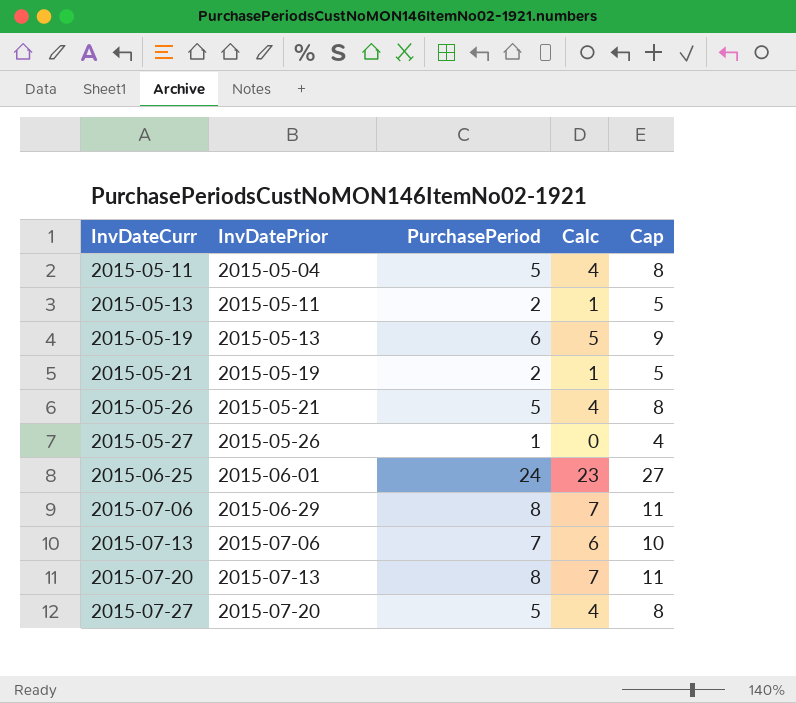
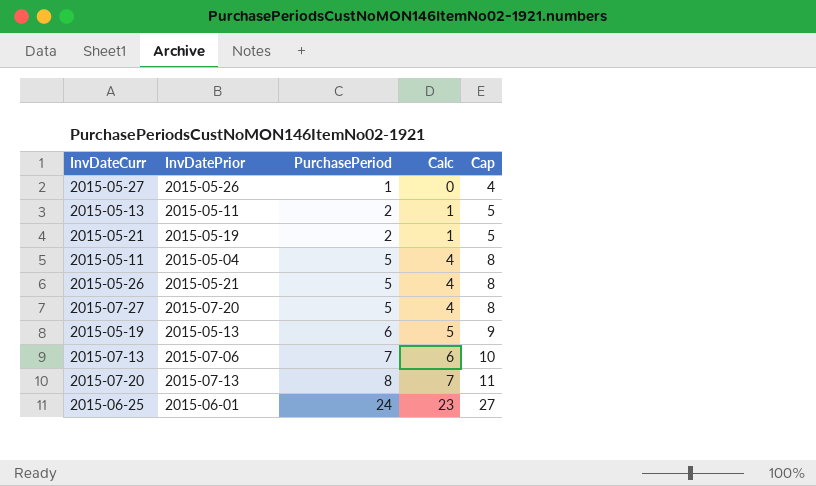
row order: InvDateCurr ascending -> PurchasePeriod ascending
row 2015-07-06: 2015-06-29 | 8 | 7 | 11 -> none

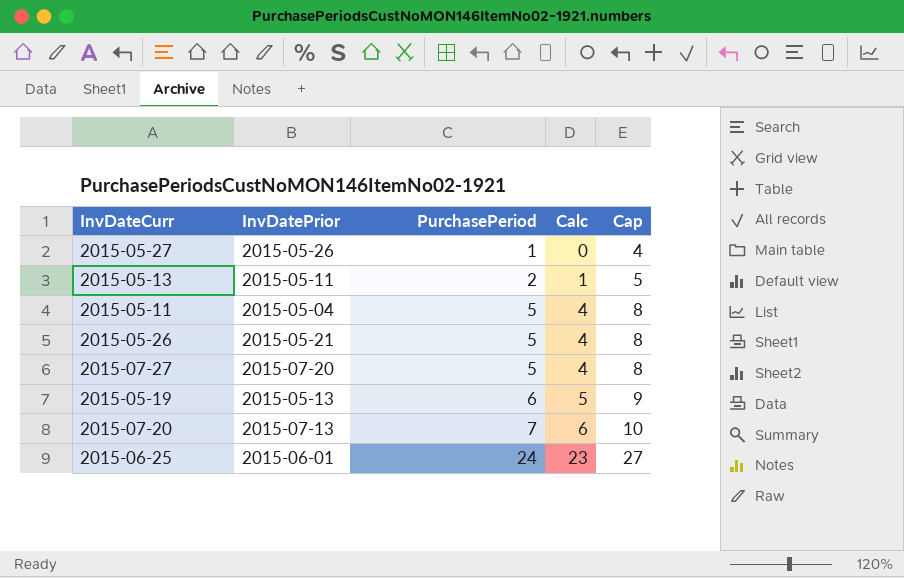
row 2015-05-21: 2015-05-19 | 2 | 1 | 5 -> none
row 2015-07-13: 2015-07-06 | 7 | 6 | 10 -> none
2015-07-20 | PurchasePeriod: 8 -> 7
2015-07-20 | Calc: 7 -> 6
2015-07-20 | Cap: 11 -> 10

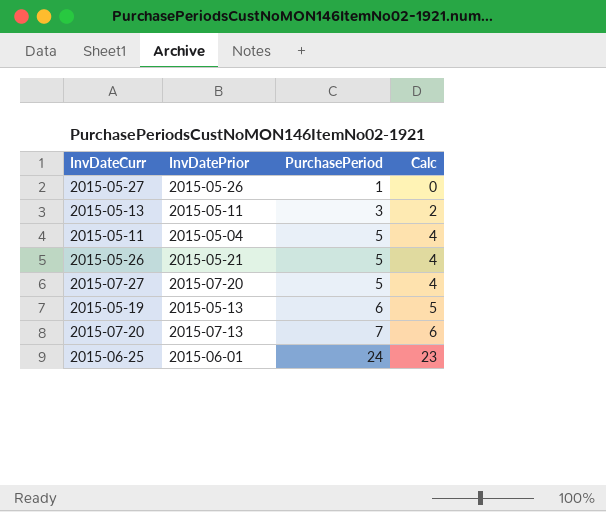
column Cap | formula: [PurchasePeriod] + 3 -> none
2015-05-13 | PurchasePeriod: 2 -> 3
2015-05-13 | Calc: 1 -> 2

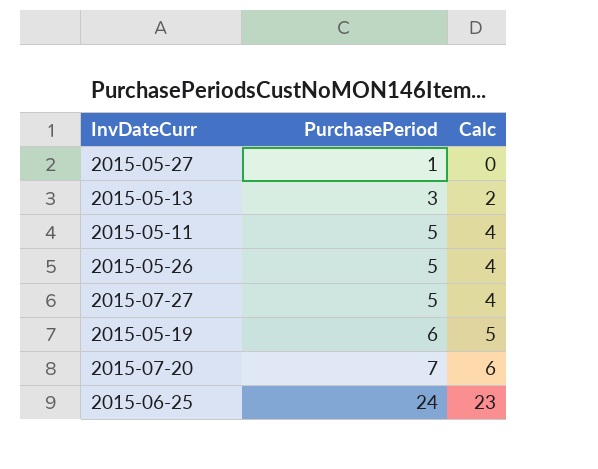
column InvDatePrior | position: 2 -> none

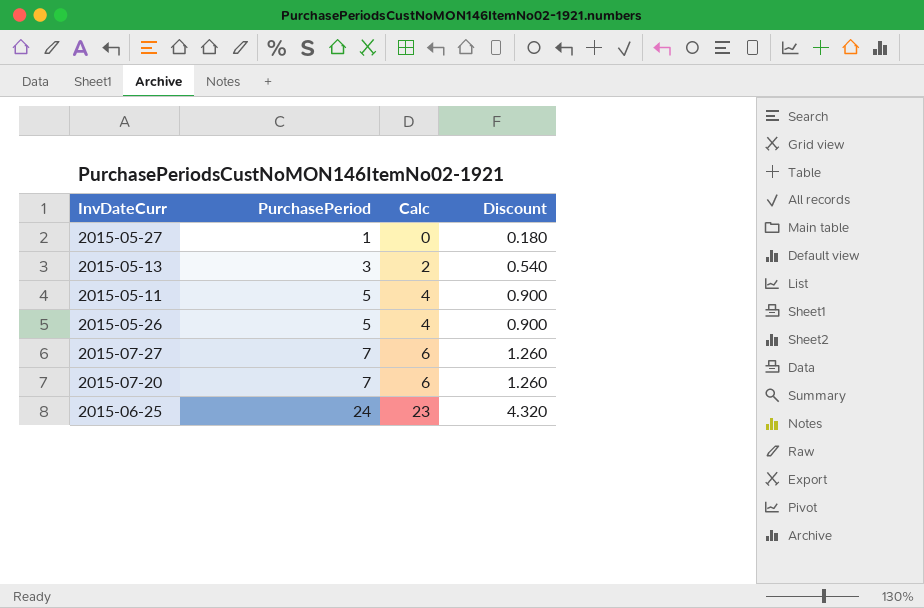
column Discount | formula: none -> [PurchasePeriod] * 0.18
row 2015-05-19: 6 | 5 -> none
2015-07-27 | PurchasePeriod: 5 -> 7
2015-07-27 | Calc: 4 -> 6

